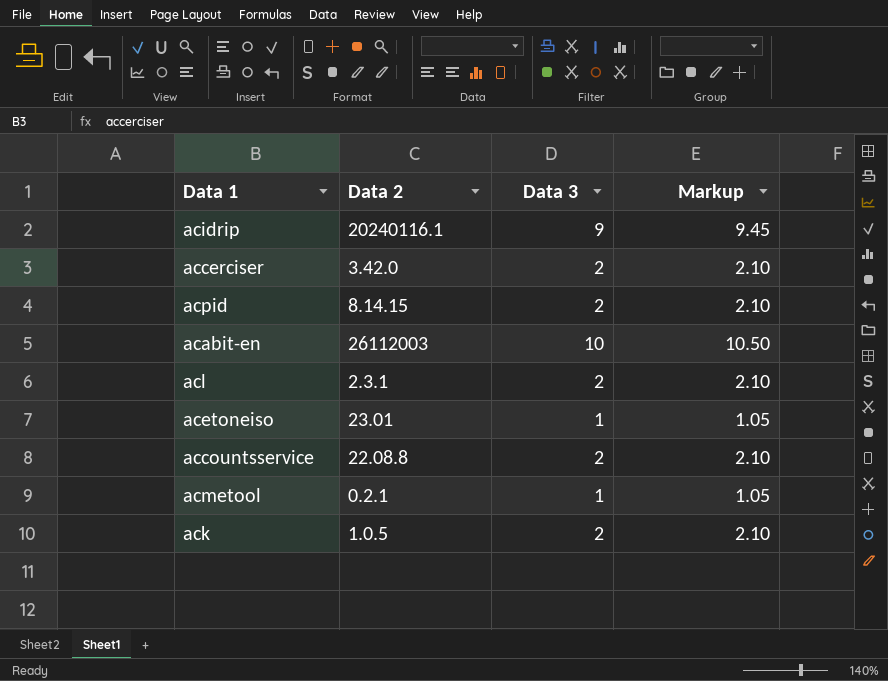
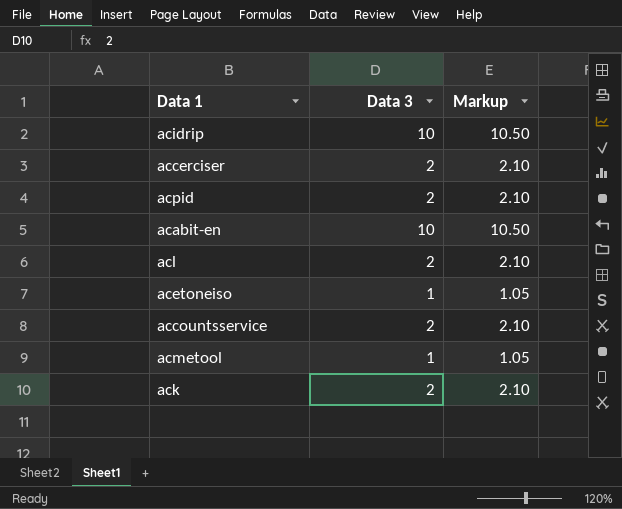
column Data 2 | position: 2 -> none
acidrip | Data 3: 9 -> 10
acidrip | Markup: 9.45 -> 10.50

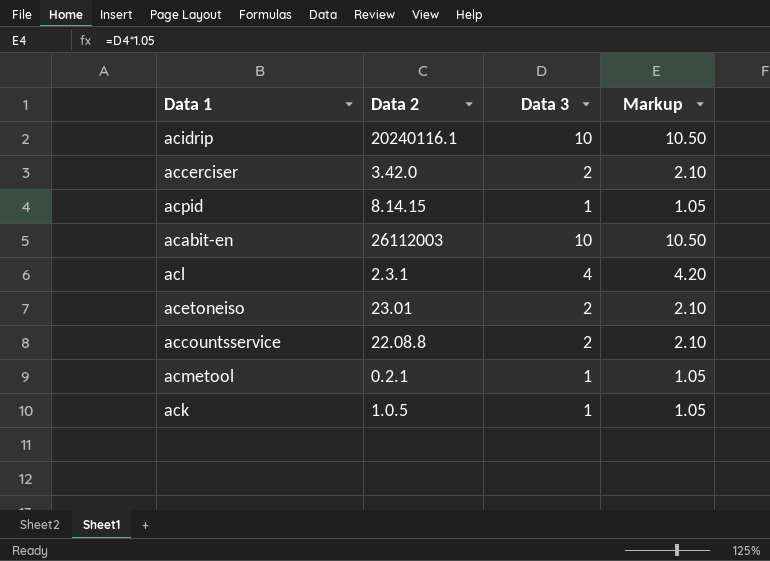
column Data 2 | position: none -> 2
acpid | Data 3: 2 -> 1
acpid | Markup: 2.10 -> 1.05
acl | Data 3: 2 -> 4
acl | Markup: 2.10 -> 4.20
acetoneiso | Data 3: 1 -> 2
acetoneiso | Markup: 1.05 -> 2.10
ack | Data 3: 2 -> 1
ack | Markup: 2.10 -> 1.05

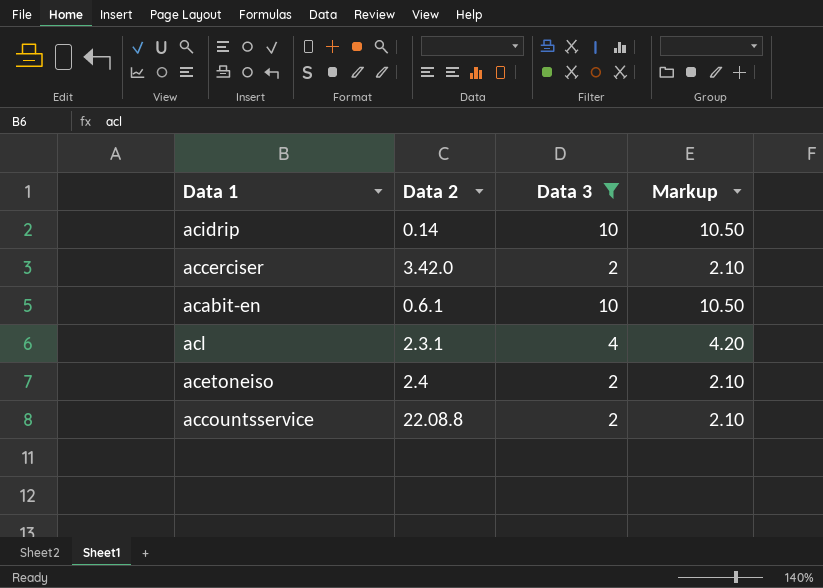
filter: none -> Data 3 != 1
acidrip | Data 2: 20240116.1 -> 0.14
acabit-en | Data 2: 26112003 -> 0.6.1
acetoneiso | Data 2: 23.01 -> 2.4

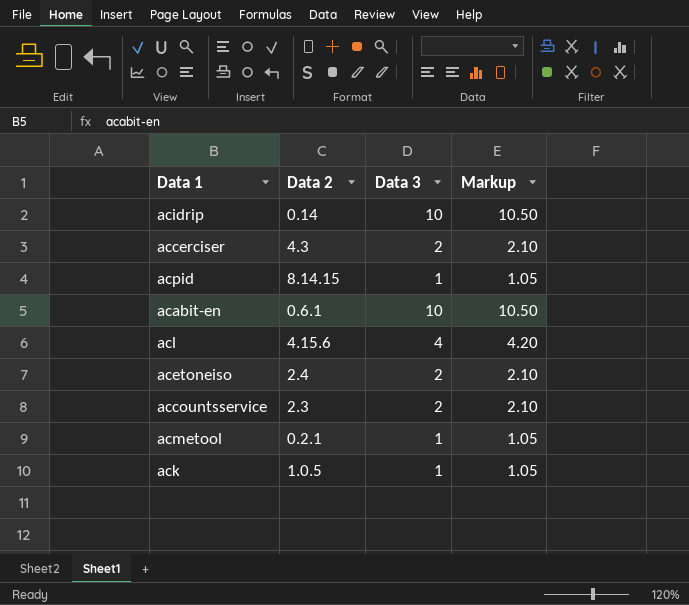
filter: Data 3 != 1 -> none
accerciser | Data 2: 3.42.0 -> 4.3
acl | Data 2: 2.3.1 -> 4.15.6
accountsservice | Data 2: 22.08.8 -> 2.3

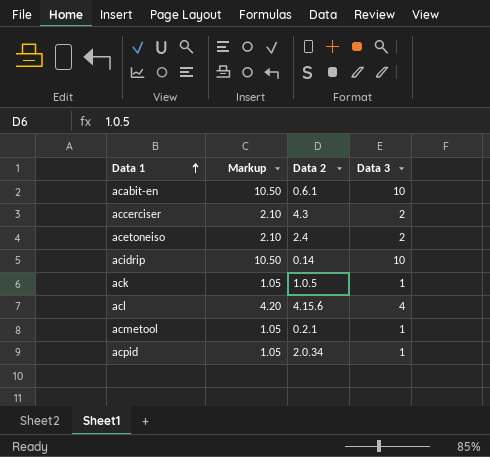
row order: none -> Data 1 ascending
column Markup | position: 4 -> 2
row accountsservice: 2.3 | 2 | 2.10 -> none
acpid | Data 2: 8.14.15 -> 2.0.34

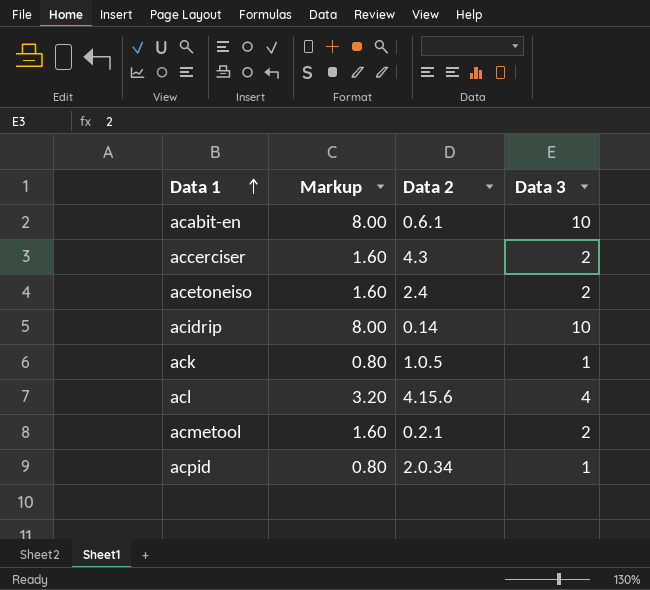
column Markup | formula: [Data 3] * 1.05 -> [Data 3] * 0.8
acmetool | Data 3: 1 -> 2

